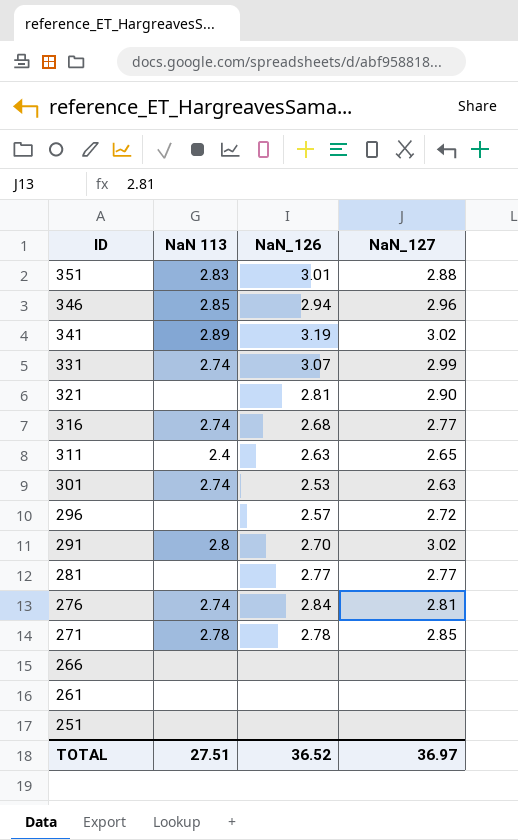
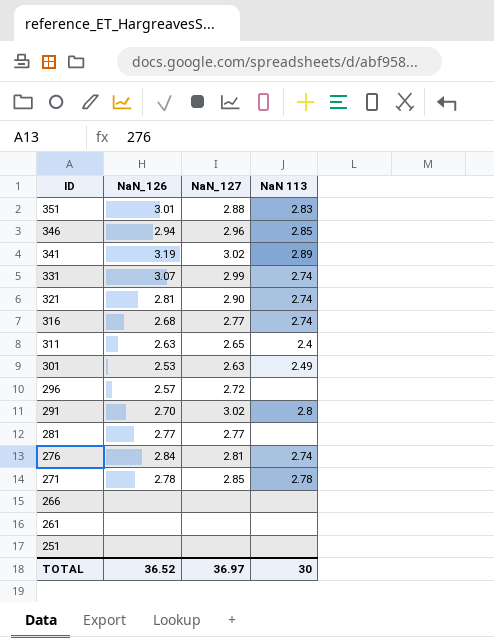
column NaN 113 | position: 2 -> 4
321 | NaN 113: none -> 2.74
301 | NaN 113: 2.74 -> 2.49
TOTAL | NaN 113: 27.51 -> 30

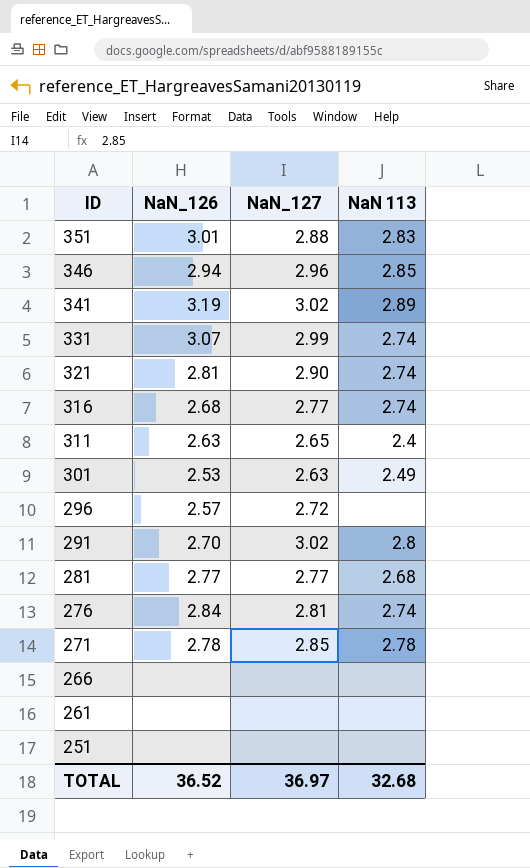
281 | NaN 113: none -> 2.68
TOTAL | NaN 113: 30 -> 32.68

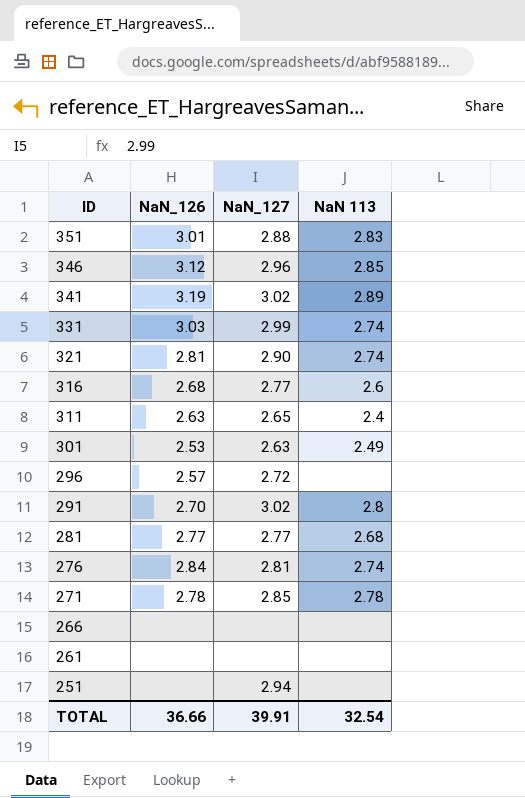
346 | NaN_126: 2.94 -> 3.12
331 | NaN_126: 3.07 -> 3.03
316 | NaN 113: 2.74 -> 2.6
251 | NaN_127: none -> 2.94
TOTAL | NaN_126: 36.52 -> 36.66
TOTAL | NaN_127: 36.97 -> 39.91
TOTAL | NaN 113: 32.68 -> 32.54

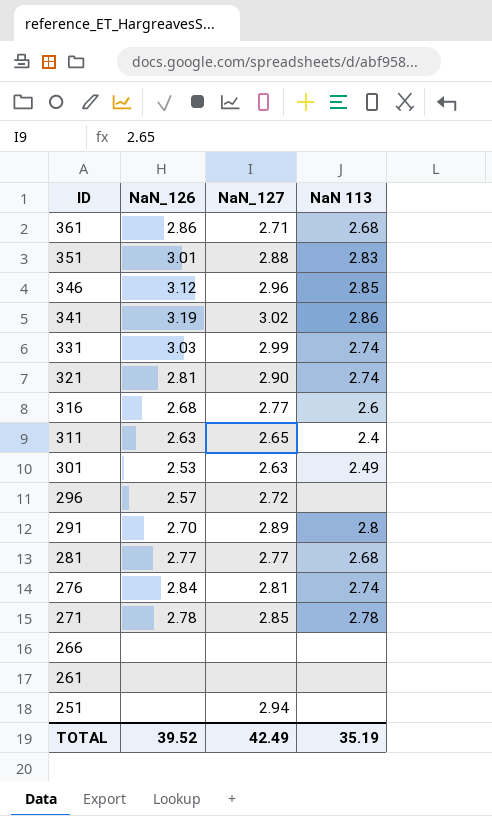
row 361: none -> 2.86 | 2.71 | 2.68
341 | NaN 113: 2.89 -> 2.86
291 | NaN_127: 3.02 -> 2.89
TOTAL | NaN_126: 36.66 -> 39.52
TOTAL | NaN_127: 39.91 -> 42.49
TOTAL | NaN 113: 32.54 -> 35.19

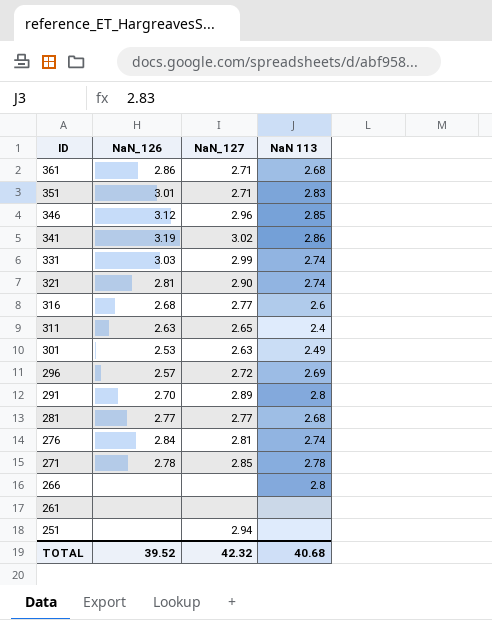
351 | NaN_127: 2.88 -> 2.71
296 | NaN 113: none -> 2.69
266 | NaN 113: none -> 2.8
TOTAL | NaN_127: 42.49 -> 42.32
TOTAL | NaN 113: 35.19 -> 40.68

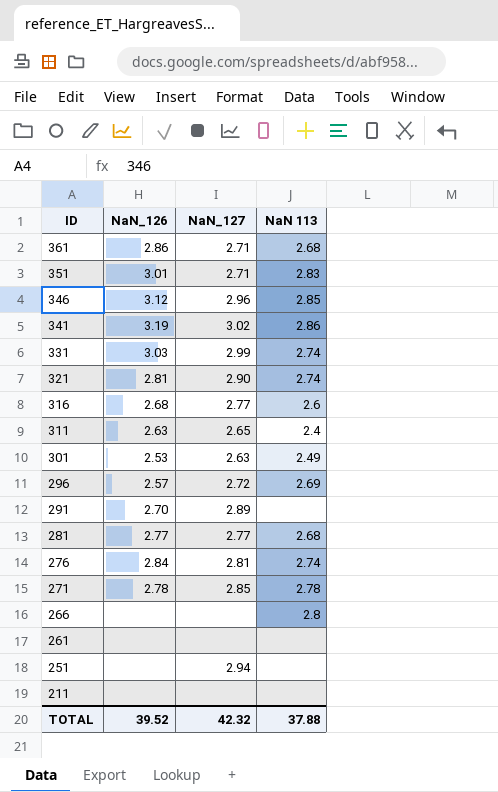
291 | NaN 113: 2.8 -> none
row 211: none -> none | none | none
TOTAL | NaN 113: 40.68 -> 37.88

